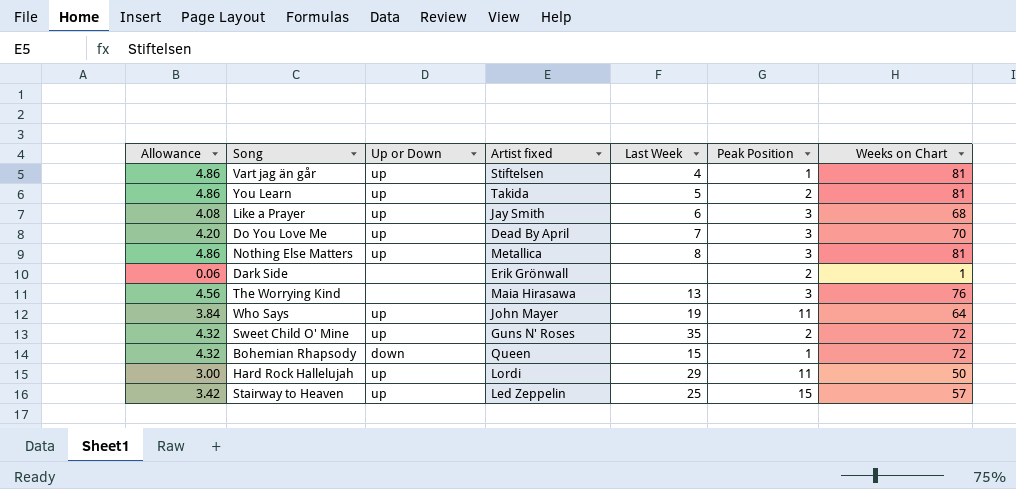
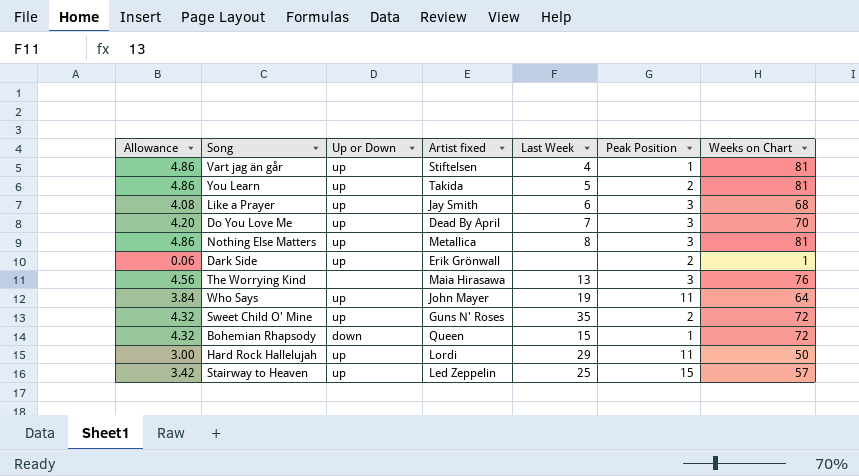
Dark Side | Up or Down: none -> up

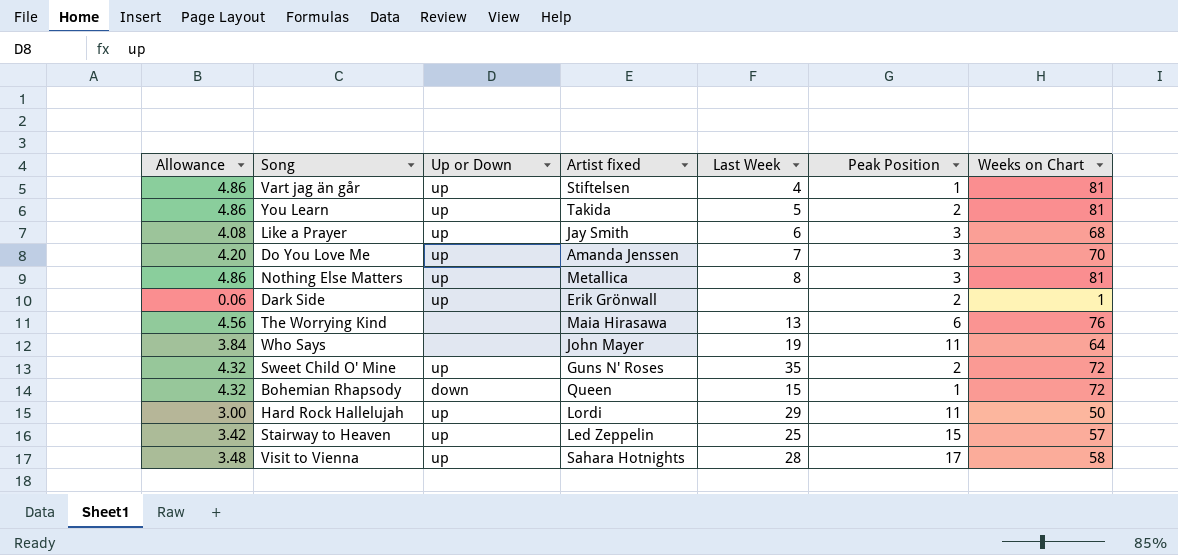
Do You Love Me | Artist fixed: Dead By April -> Amanda Jenssen
The Worrying Kind | Peak Position: 3 -> 6
Who Says | Up or Down: up -> none
row Visit to Vienna: none -> 3.48 | up | Sahara Hotnights | 28 | 17 | 58

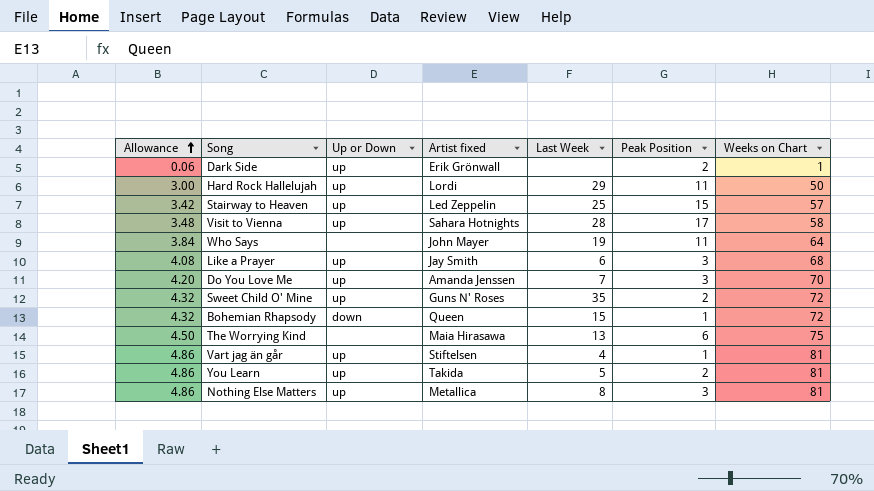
row order: none -> Allowance ascending
The Worrying Kind | Allowance: 4.56 -> 4.50
The Worrying Kind | Weeks on Chart: 76 -> 75

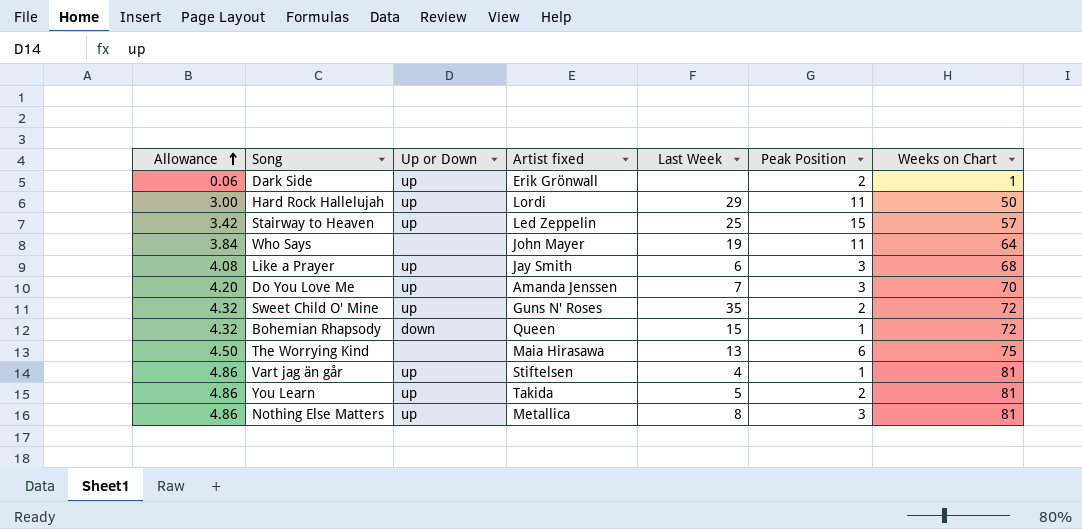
row Visit to Vienna: 3.48 | up | Sahara Hotnights | 28 | 17 | 58 -> none

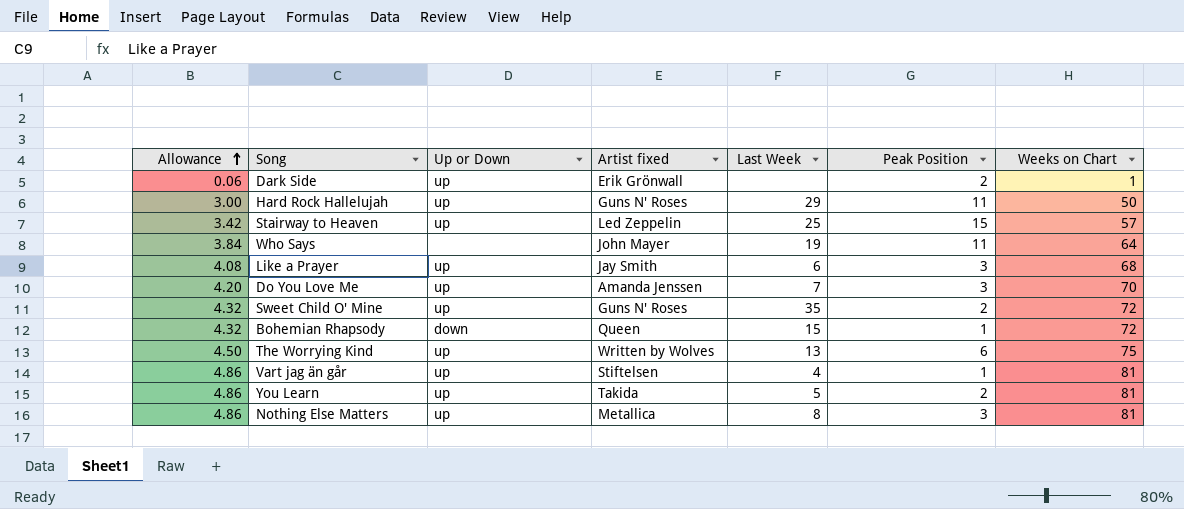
Hard Rock Hallelujah | Artist fixed: Lordi -> Guns N' Roses
The Worrying Kind | Up or Down: none -> up
The Worrying Kind | Artist fixed: Maia Hirasawa -> Written by Wolves

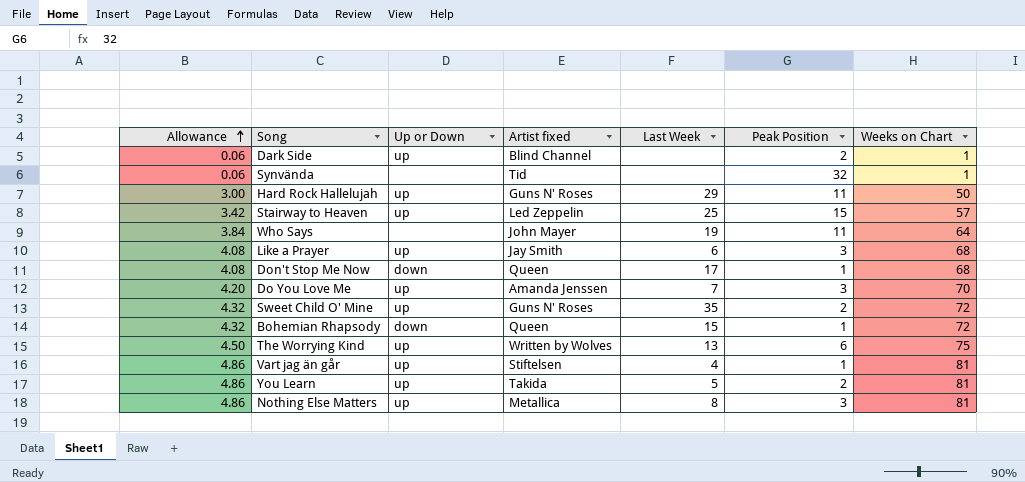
Dark Side | Artist fixed: Erik Grönwall -> Blind Channel
row Synvända: none -> 0.06 | none | Tid | none | 32 | 1
row Don't Stop Me Now: none -> 4.08 | down | Queen | 17 | 1 | 68

